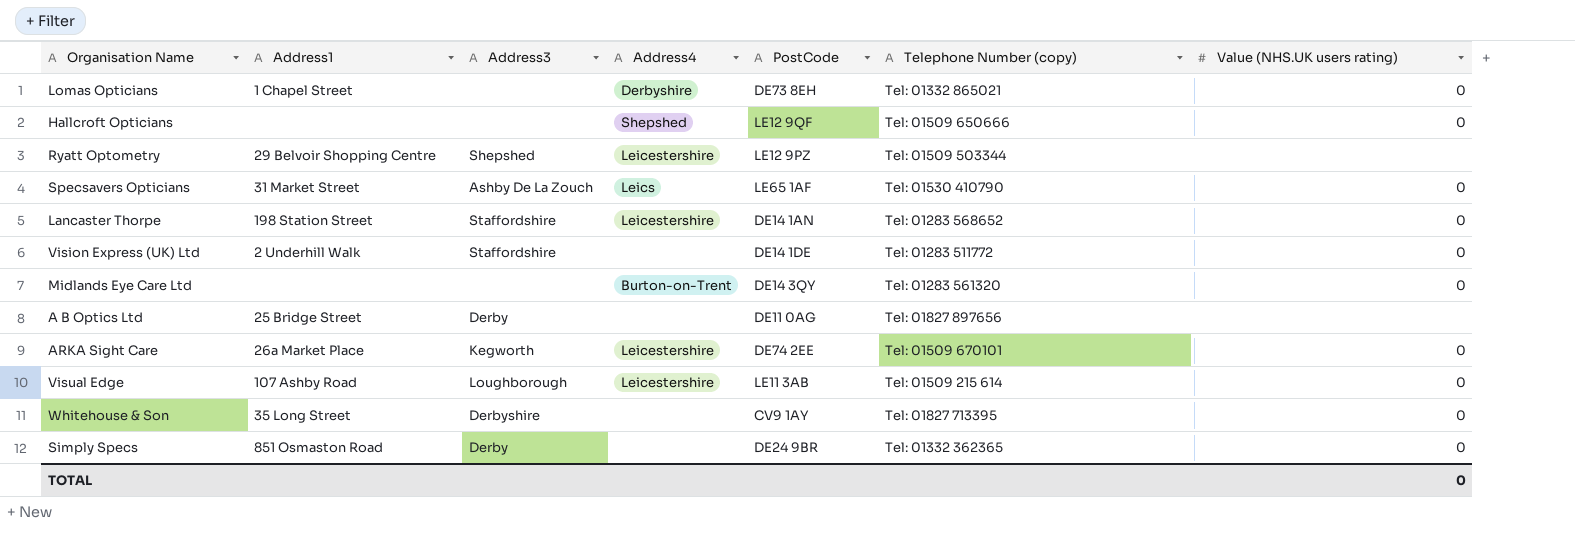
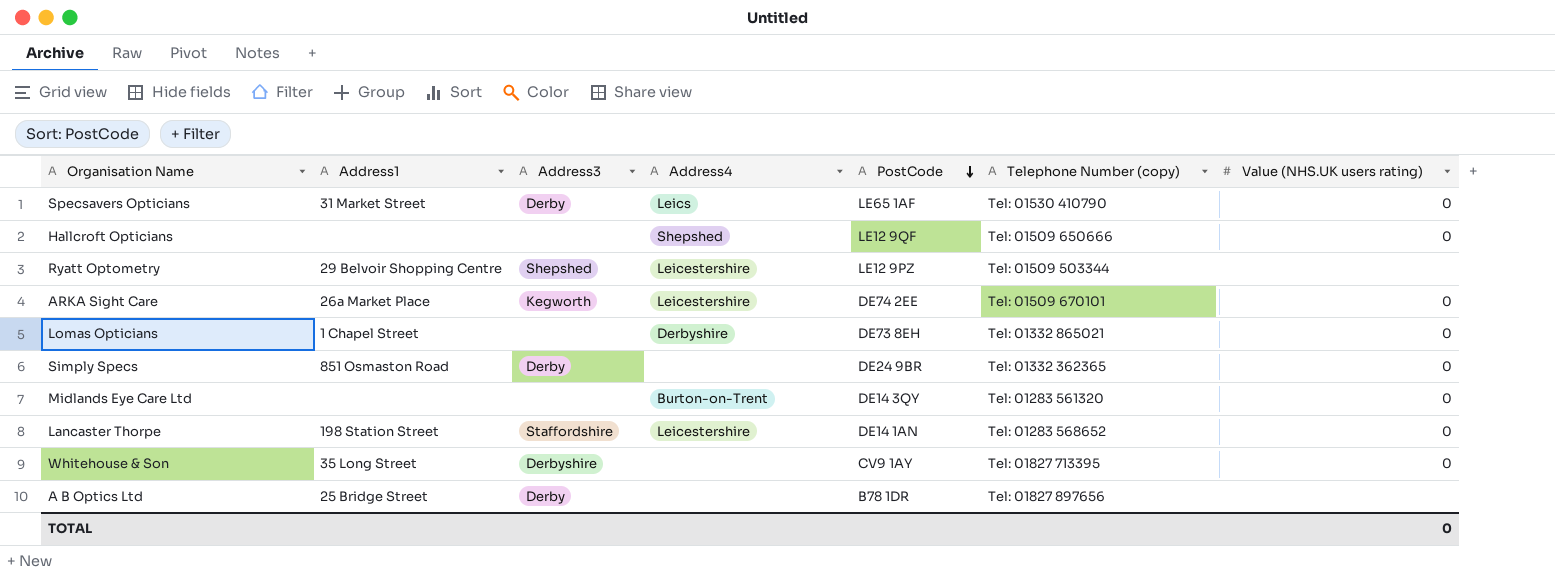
row order: none -> PostCode descending
row Vision Express (UK) Ltd: 2 Underhill Walk | Staffordshire | none | DE14 1DE | Tel: 01283 511772 | 0 -> none
row Visual Edge: 107 Ashby Road | Loughborough | Leicestershire | LE11 3AB | Tel: 01509 215 614 | 0 -> none
Specsavers Opticians | Address3: Ashby De La Zouch -> Derby
A B Optics Ltd | PostCode: DE11 0AG -> B78 1DR

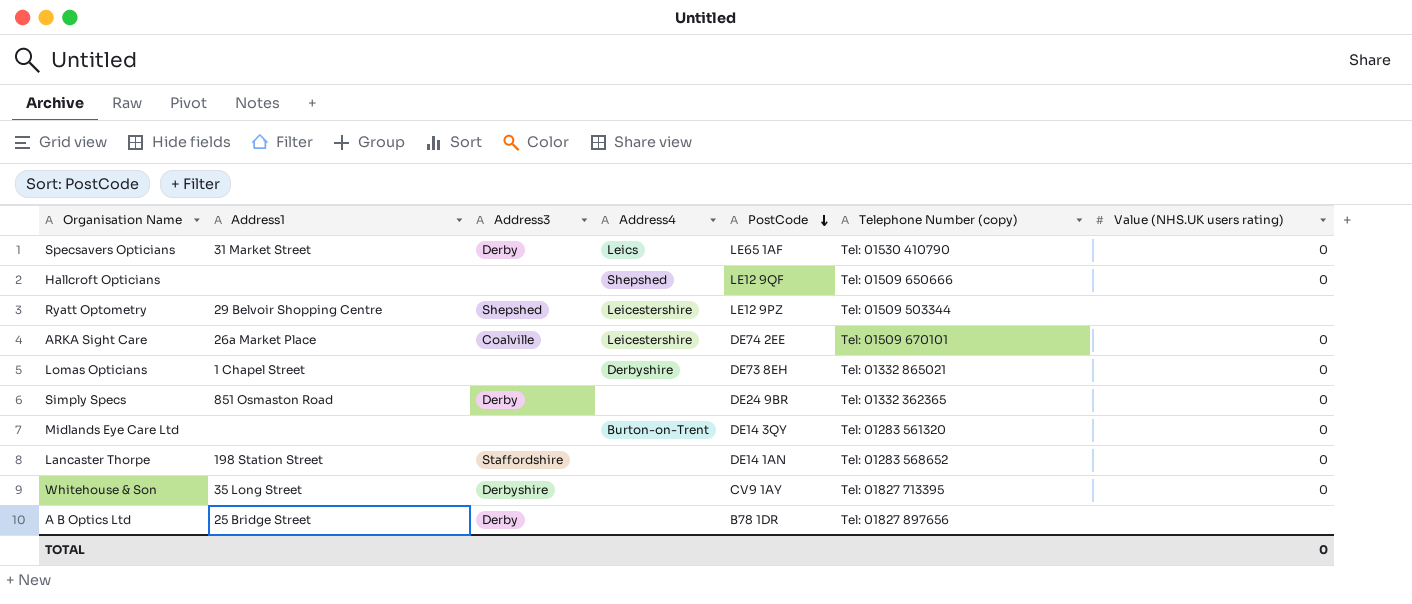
ARKA Sight Care | Address3: Kegworth -> Coalville
Lancaster Thorpe | Address4: Leicestershire -> none

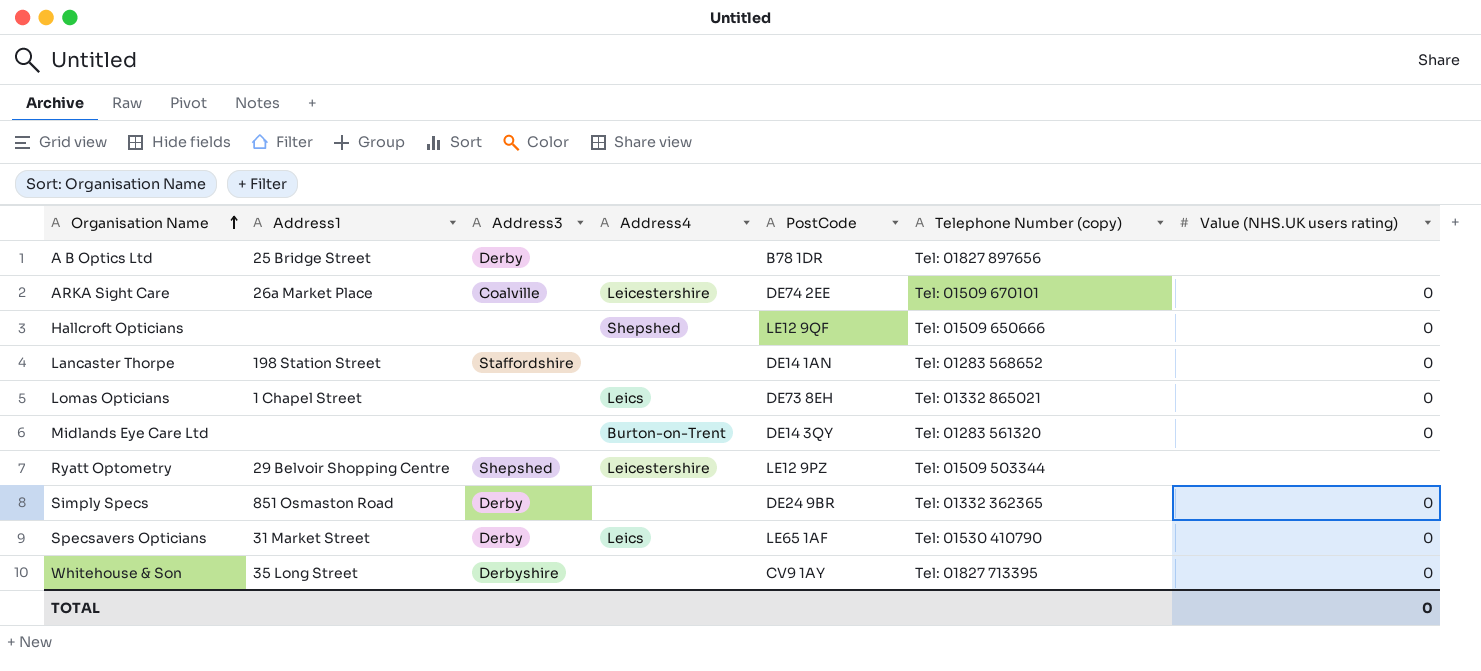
row order: PostCode descending -> Organisation Name ascending
Lomas Opticians | Address4: Derbyshire -> Leics

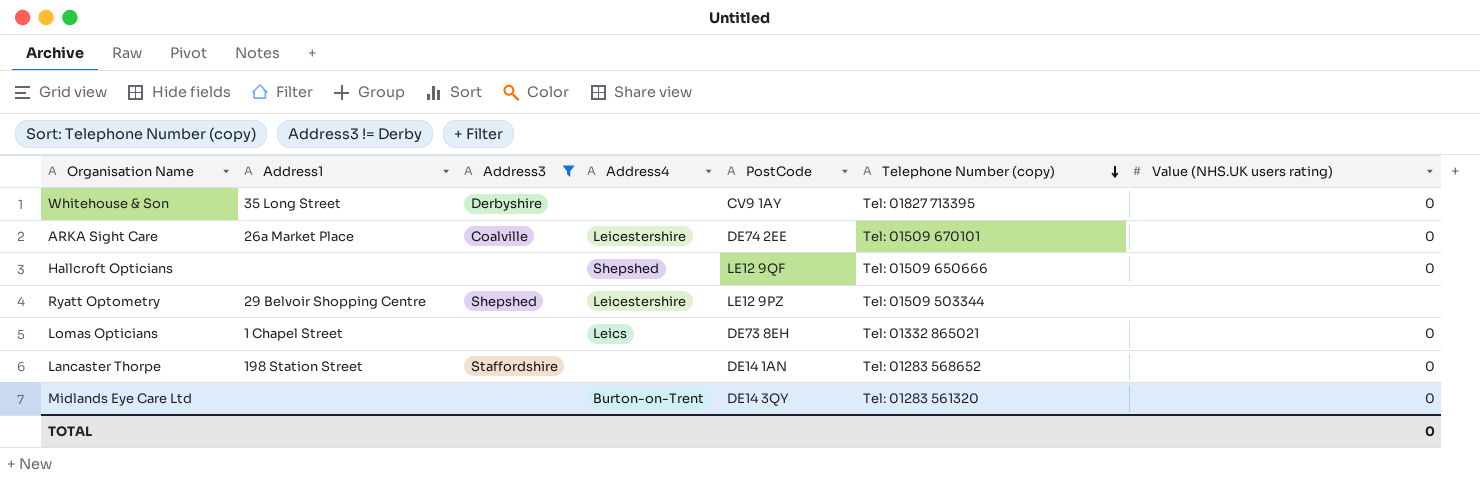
filter: none -> Address3 != Derby
row order: Organisation Name ascending -> Telephone Number (copy) descending

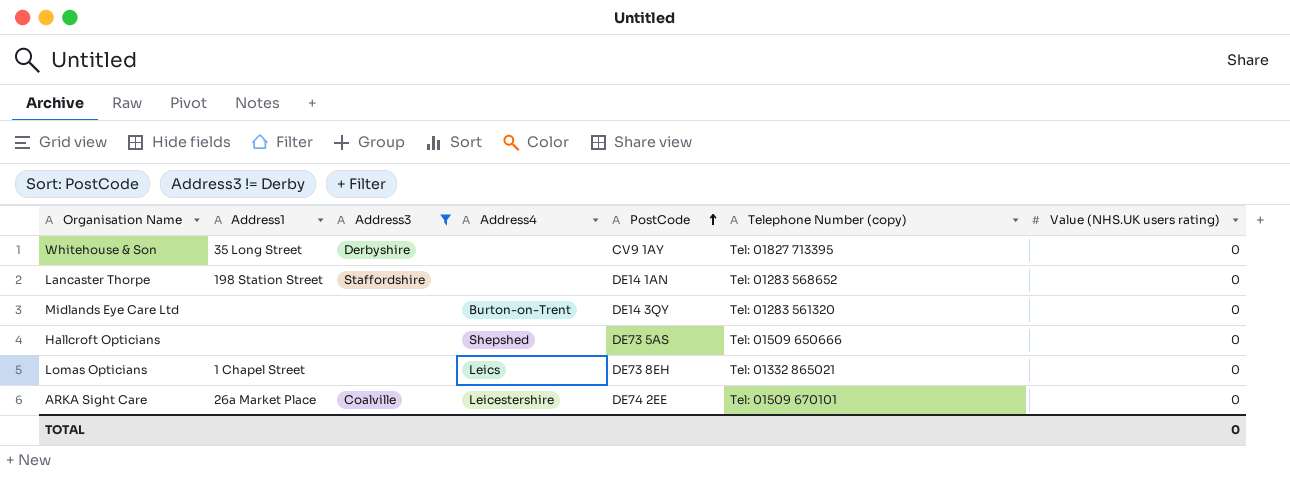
row order: Telephone Number (copy) descending -> PostCode ascending
row Ryatt Optometry: 29 Belvoir Shopping Centre | Shepshed | Leicestershire | LE12 9PZ | Tel: 01509 503344 | none -> none
Hallcroft Opticians | PostCode: LE12 9QF -> DE73 5AS

